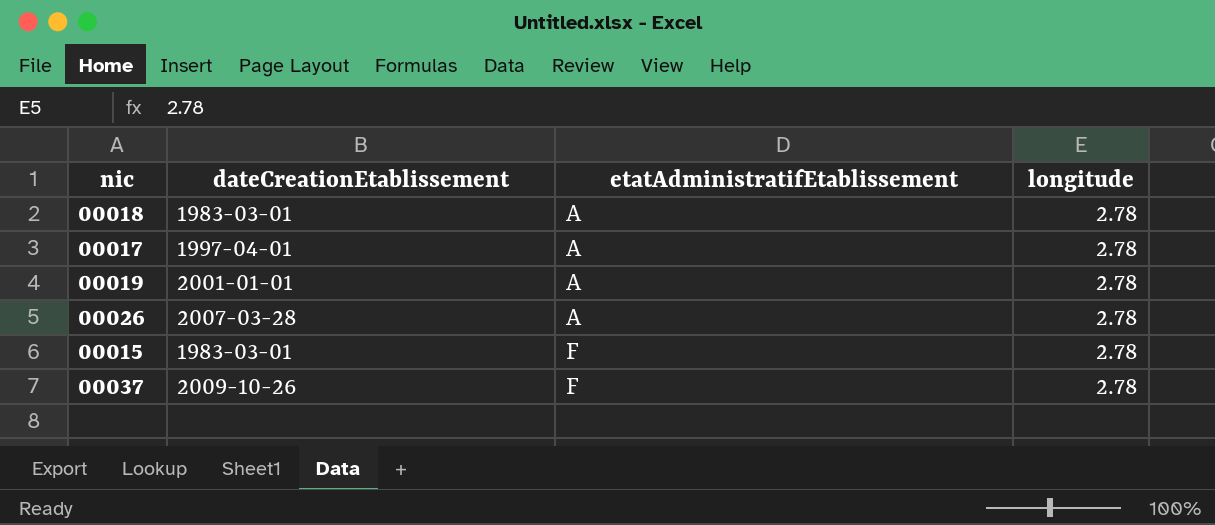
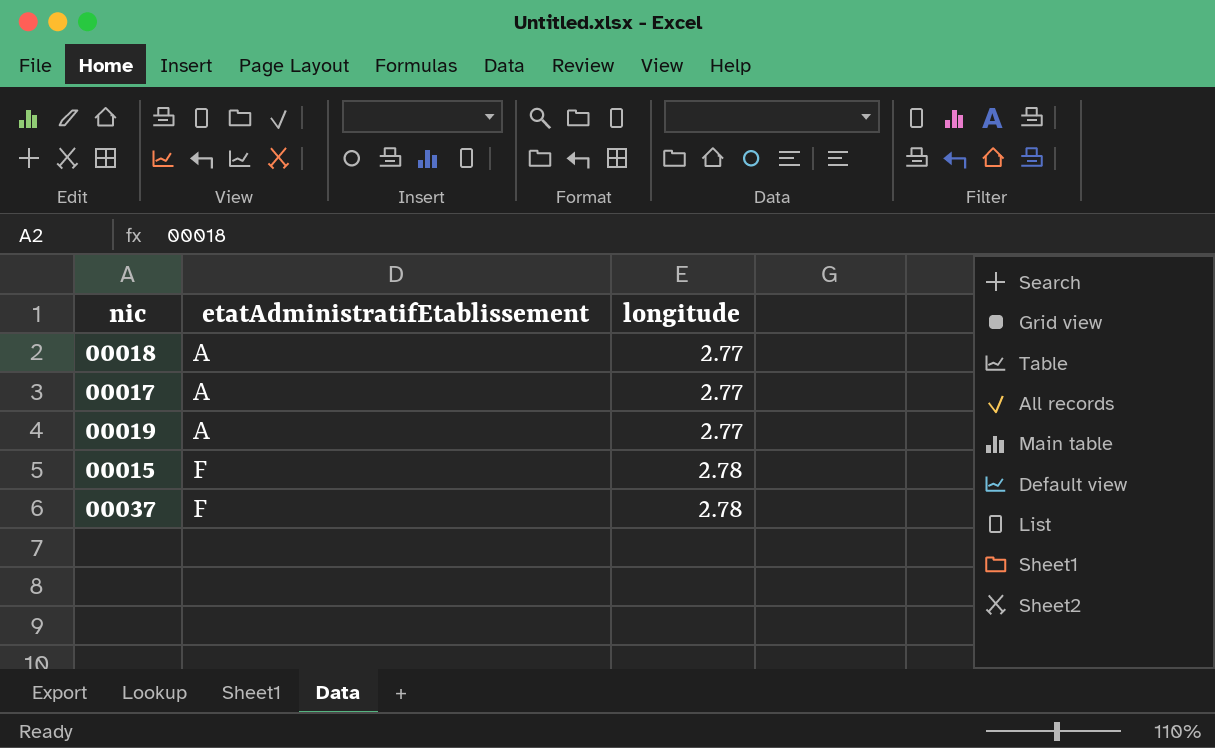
column dateCreationEtablissement | position: 2 -> none
row 00026: 2007-03-28 | A | 2.78 -> none
00018 | longitude: 2.78 -> 2.77
00017 | longitude: 2.78 -> 2.77
00019 | longitude: 2.78 -> 2.77

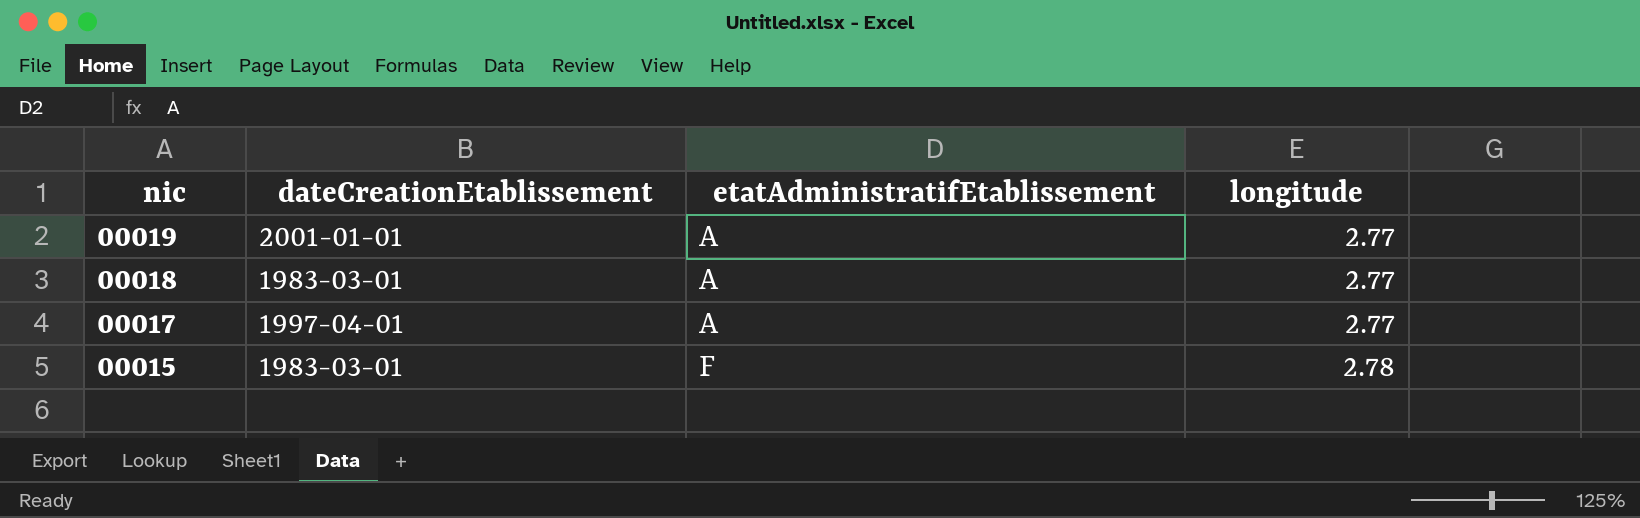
row order: etatAdministratifEtablissement ascending -> nic descending
column dateCreationEtablissement | position: none -> 2
row 00037: F | 2.78 -> none

